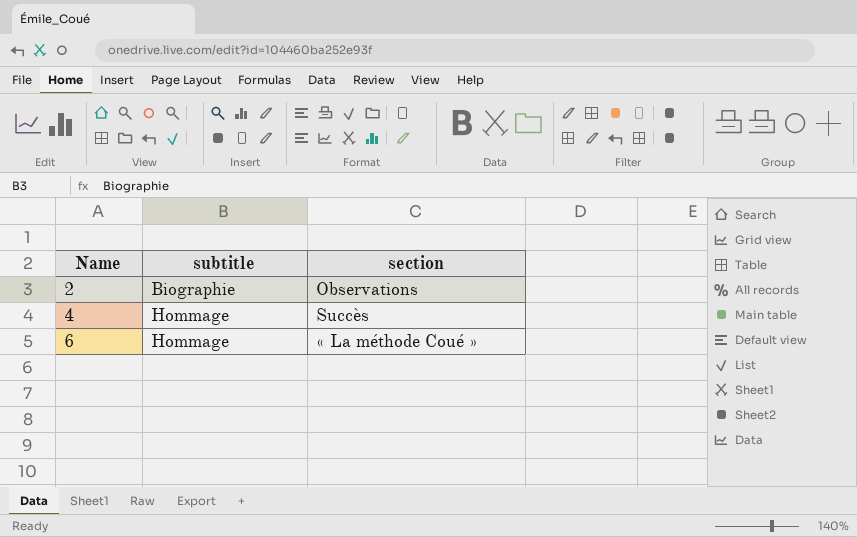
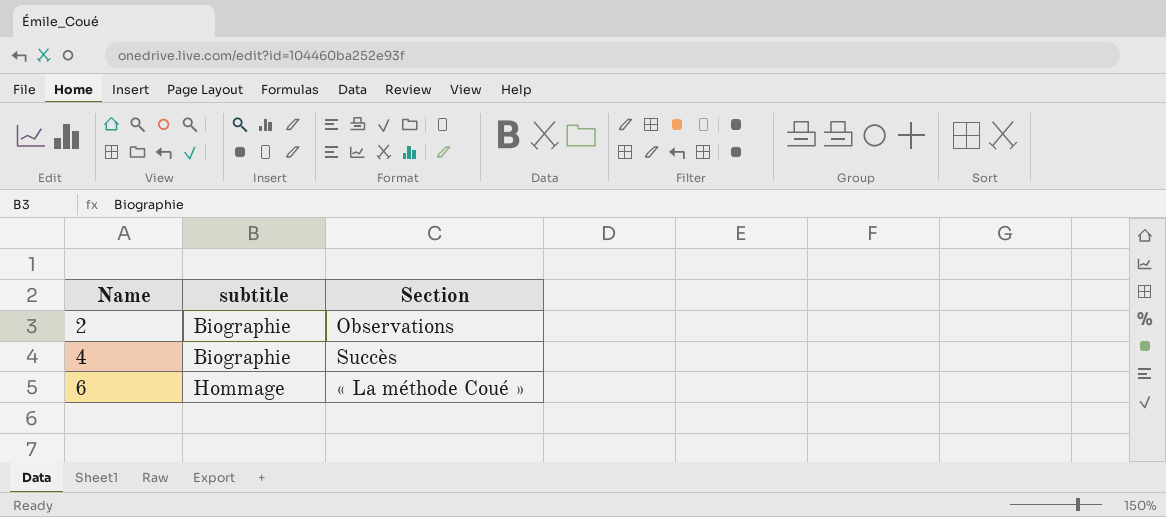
column name: section -> Section
4 | subtitle: Hommage -> Biographie

